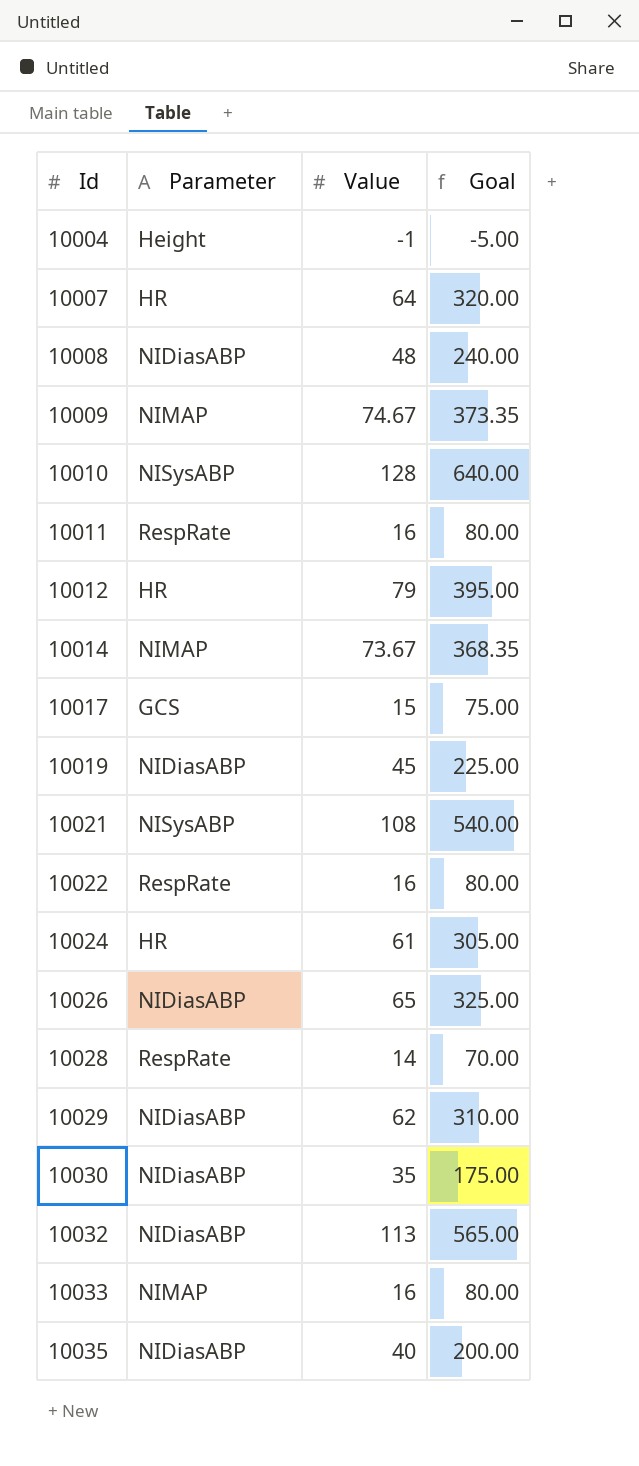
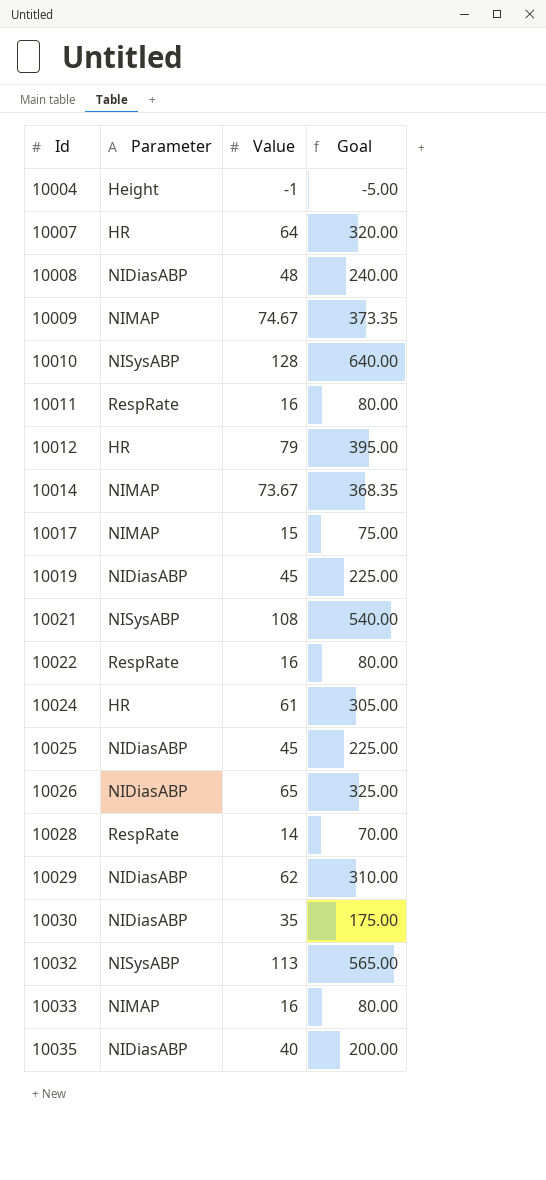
10017 | Parameter: GCS -> NIMAP
row 10025: none -> NIDiasABP | 45 | 225.00
10032 | Parameter: NIDiasABP -> NISysABP

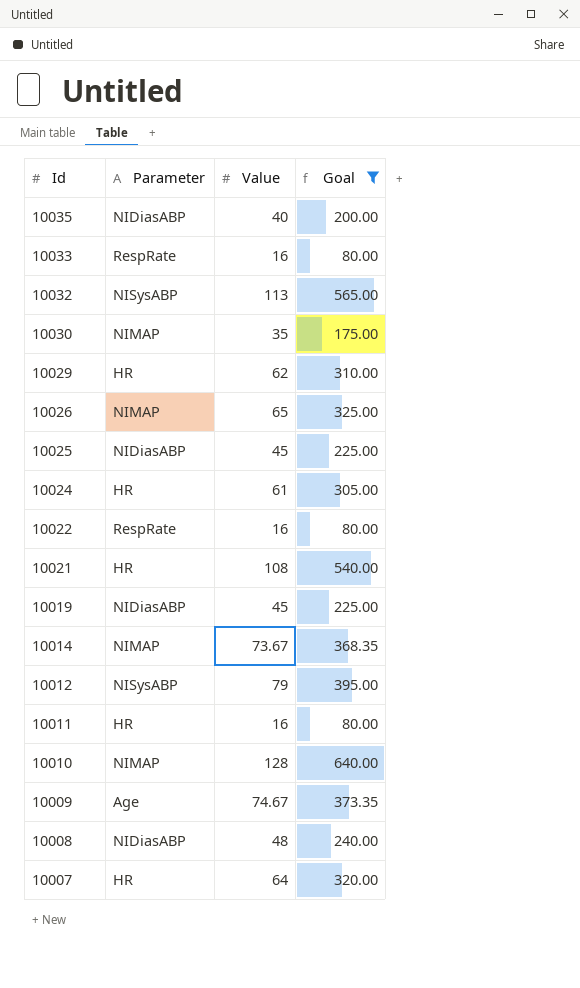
filter: none -> Goal >= 80.00
row order: Id ascending -> Id descending
10033 | Parameter: NIMAP -> RespRate
10030 | Parameter: NIDiasABP -> NIMAP
10029 | Parameter: NIDiasABP -> HR
10026 | Parameter: NIDiasABP -> NIMAP
10021 | Parameter: NISysABP -> HR
10012 | Parameter: HR -> NISysABP
10011 | Parameter: RespRate -> HR
10010 | Parameter: NISysABP -> NIMAP
10009 | Parameter: NIMAP -> Age

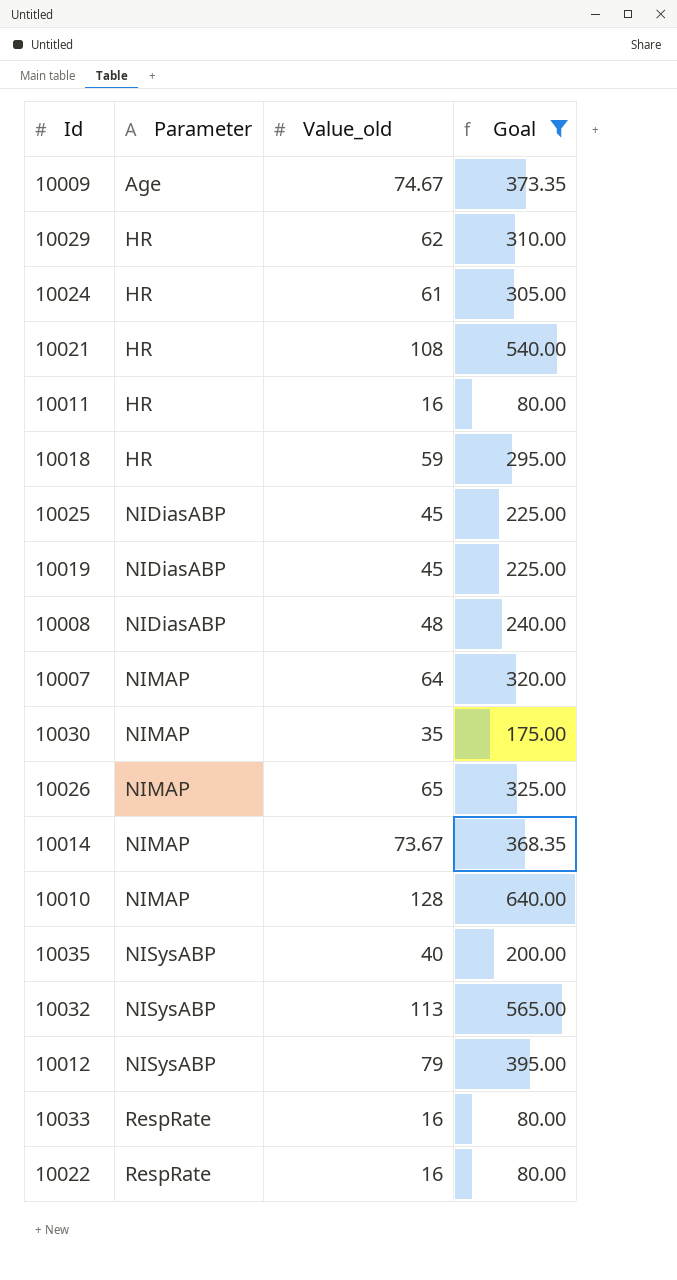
row order: Id descending -> Parameter ascending
column name: Value -> Value_old
row 10018: none -> HR | 59 | 295.00
10007 | Parameter: HR -> NIMAP
10035 | Parameter: NIDiasABP -> NISysABP

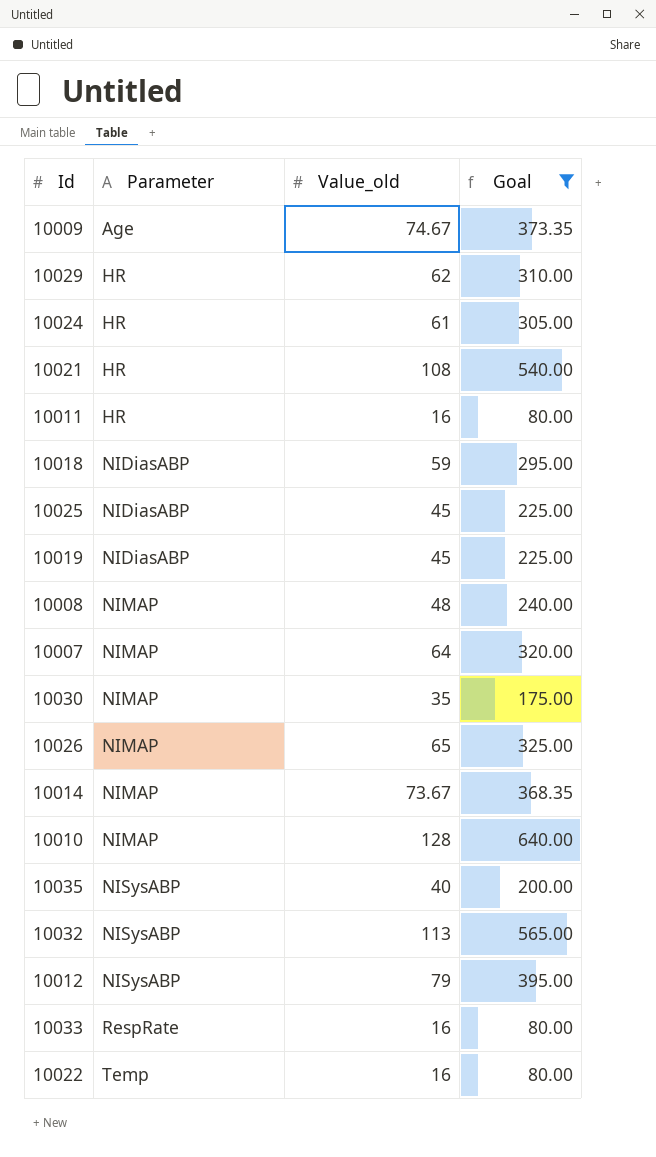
10018 | Parameter: HR -> NIDiasABP
10008 | Parameter: NIDiasABP -> NIMAP
10022 | Parameter: RespRate -> Temp

